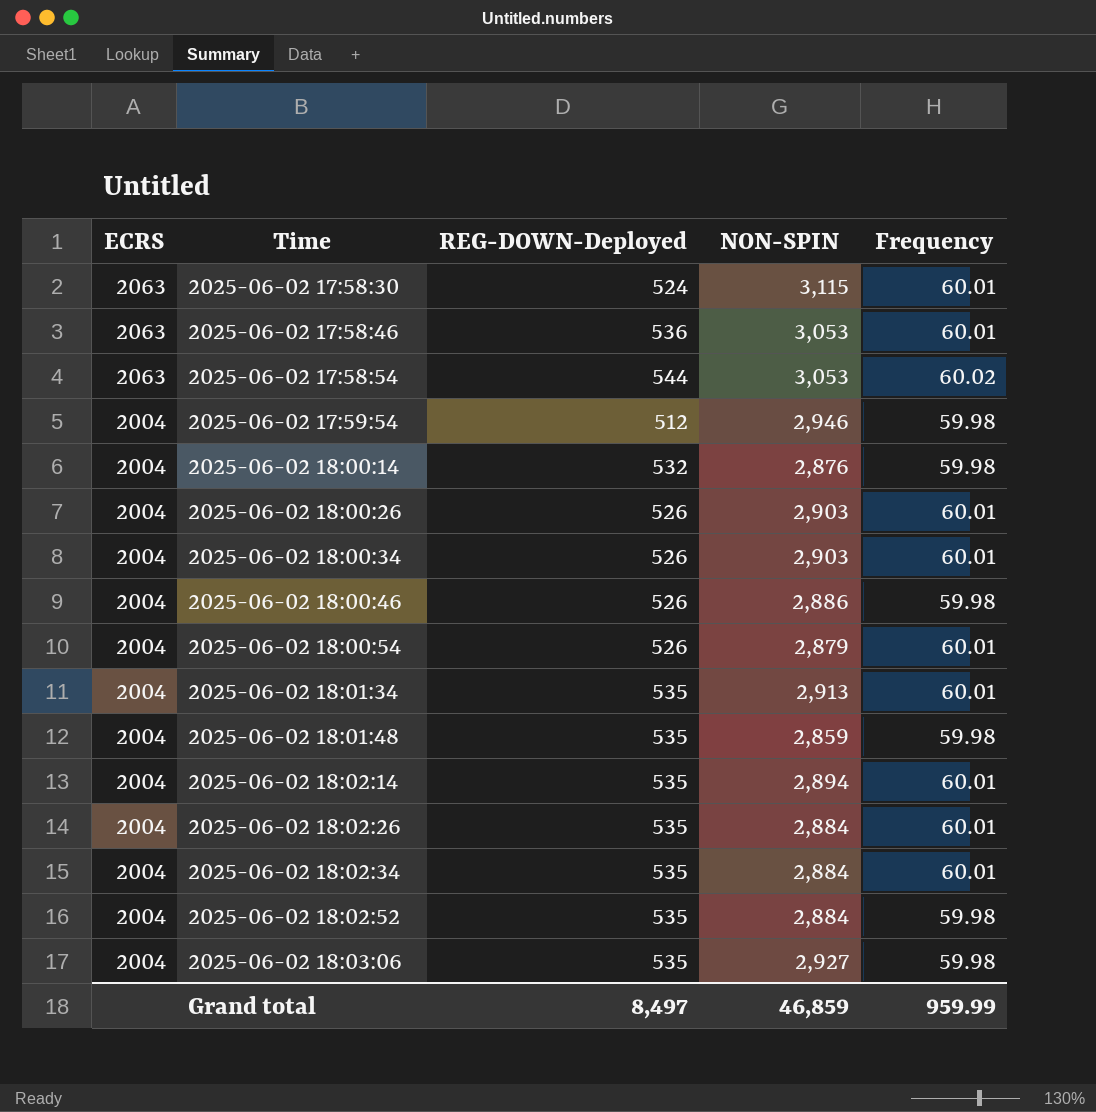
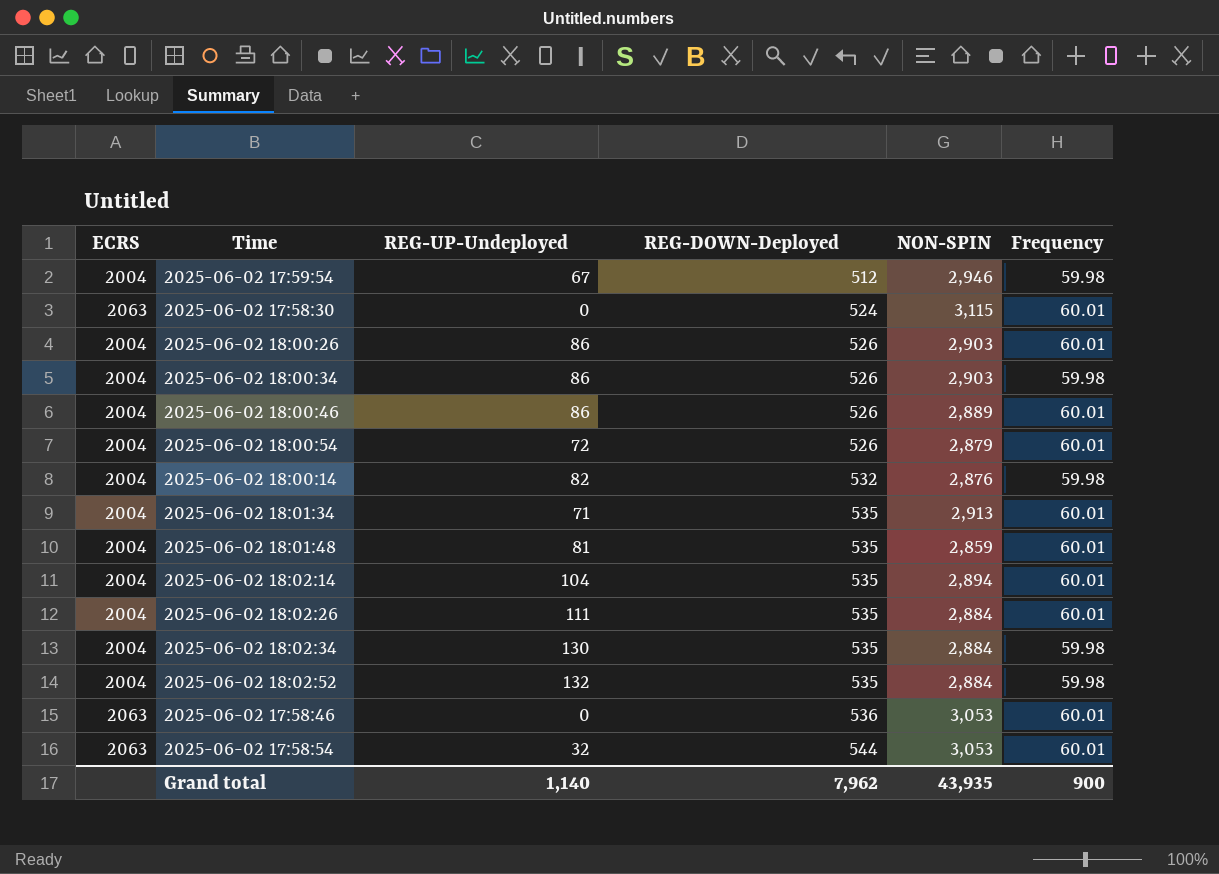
row order: ECRS descending -> REG-DOWN-Deployed ascending
column REG-UP-Undeployed | position: none -> 3
row 2025-06-02 18:03:06: 2004 | 535 | 2,927 | 59.98 -> none
2025-06-02 18:00:34 | Frequency: 60.01 -> 59.98
2025-06-02 18:00:46 | NON-SPIN: 2,886 -> 2,889
2025-06-02 18:00:46 | Frequency: 59.98 -> 60.01
2025-06-02 18:01:48 | Frequency: 59.98 -> 60.01
2025-06-02 18:02:34 | Frequency: 60.01 -> 59.98
2025-06-02 17:58:54 | Frequency: 60.02 -> 60.01
Grand total | REG-DOWN-Deployed: 8,497 -> 7,962
Grand total | NON-SPIN: 46,859 -> 43,935
Grand total | Frequency: 959.99 -> 900

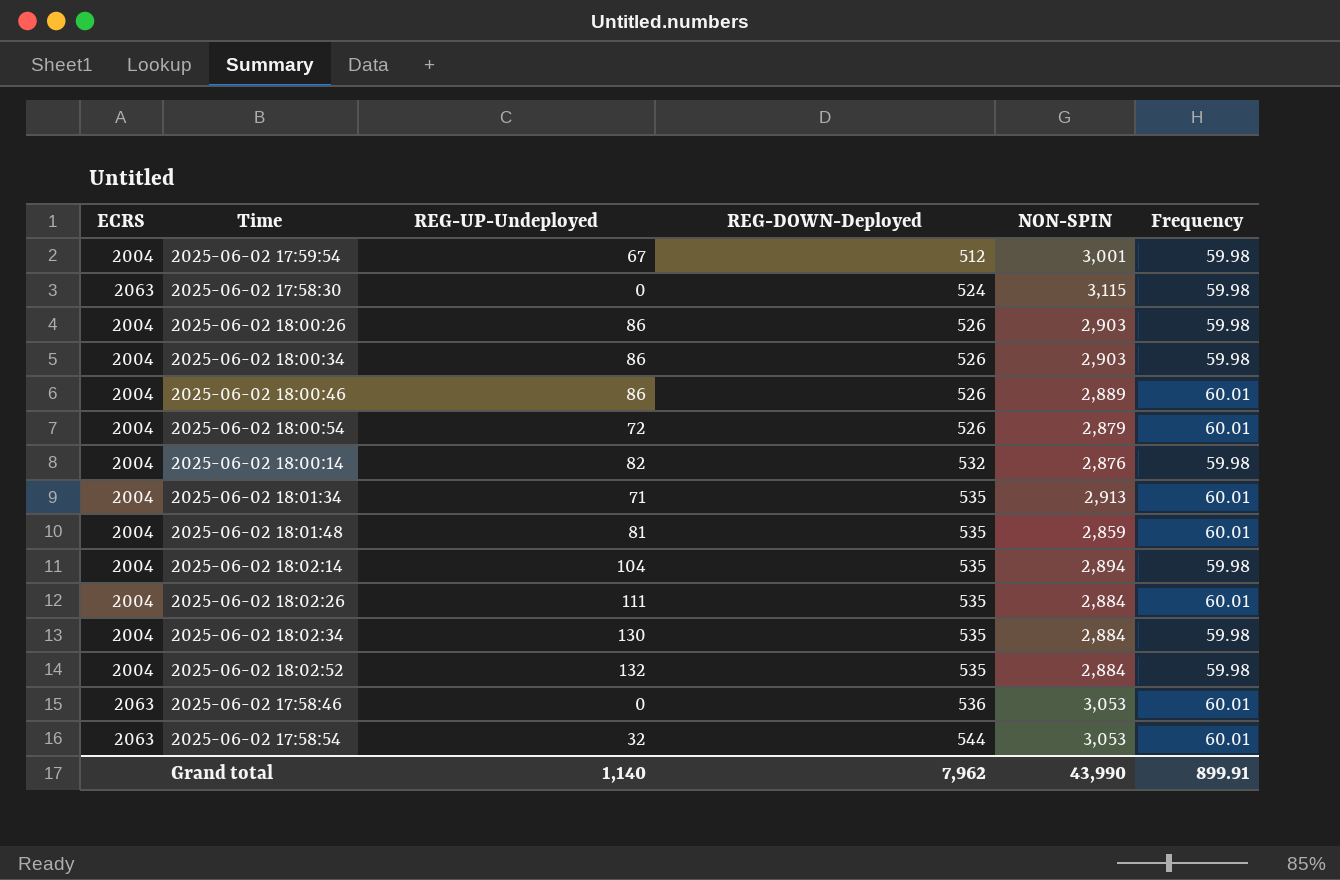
2025-06-02 17:59:54 | NON-SPIN: 2,946 -> 3,001
2025-06-02 17:58:30 | Frequency: 60.01 -> 59.98
2025-06-02 18:00:26 | Frequency: 60.01 -> 59.98
2025-06-02 18:02:14 | Frequency: 60.01 -> 59.98
Grand total | NON-SPIN: 43,935 -> 43,990
Grand total | Frequency: 900 -> 899.91

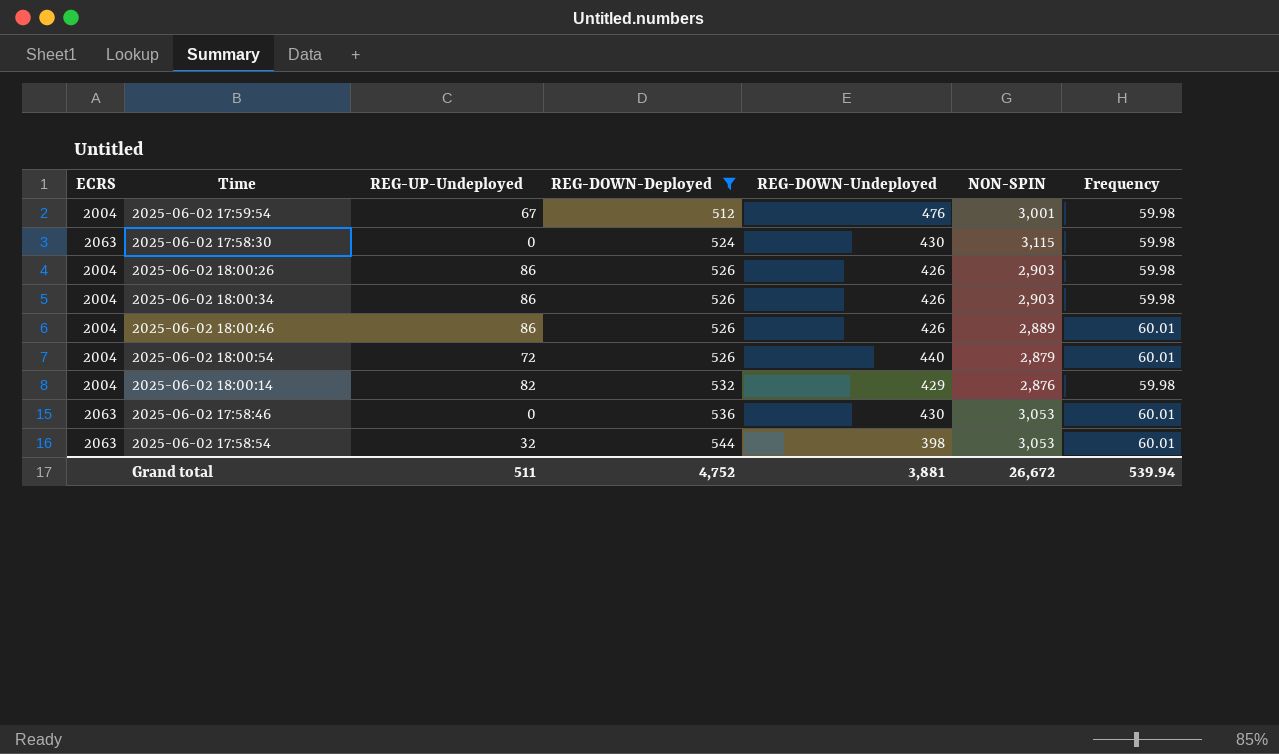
filter: none -> REG-DOWN-Deployed != 535
column REG-DOWN-Undeployed | position: none -> 5
Grand total | REG-UP-Undeployed: 1,140 -> 511
Grand total | REG-DOWN-Deployed: 7,962 -> 4,752
Grand total | NON-SPIN: 43,990 -> 26,672
Grand total | Frequency: 899.91 -> 539.94

